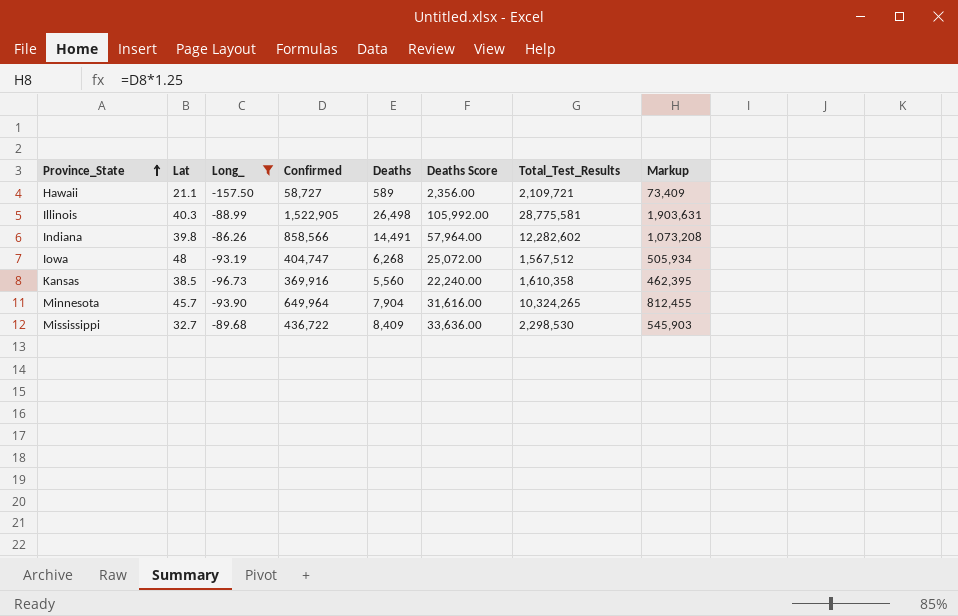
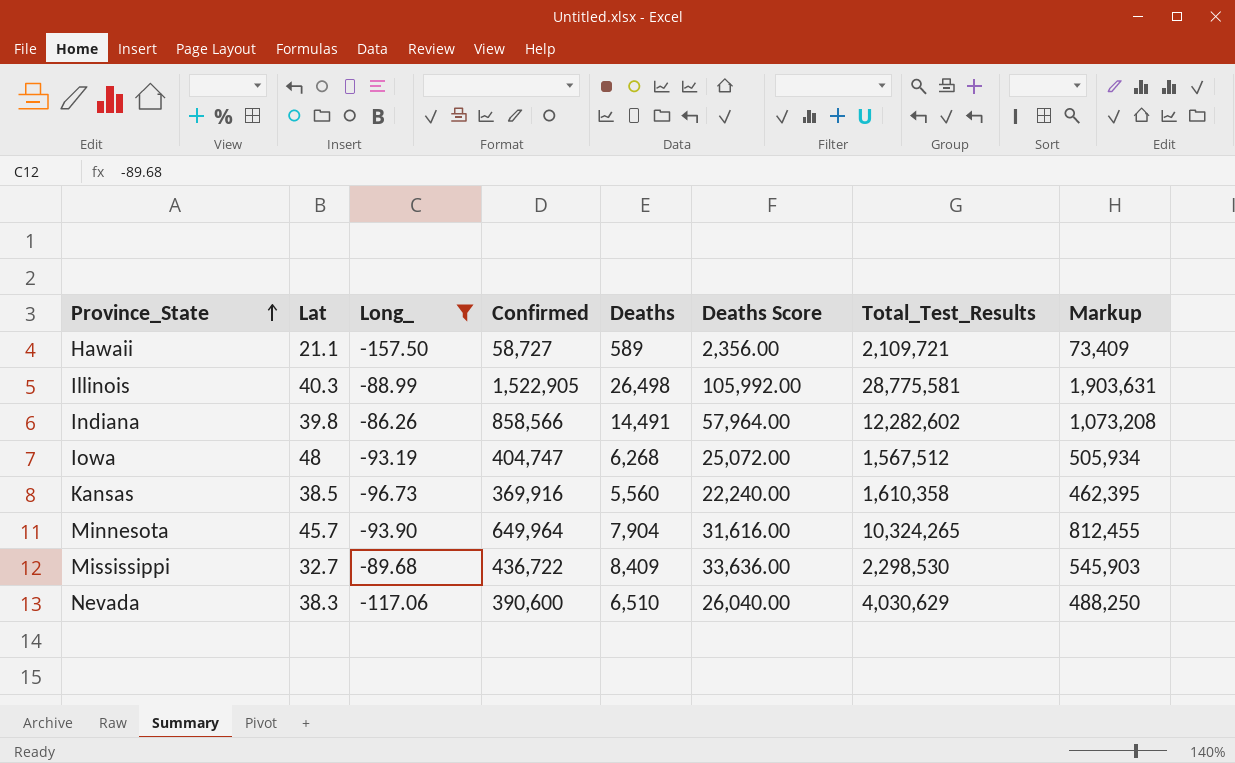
row Nevada: none -> 38.3 | -117.06 | 390,600 | 6,510 | 26,040.00 | 4,030,629 | 488,250

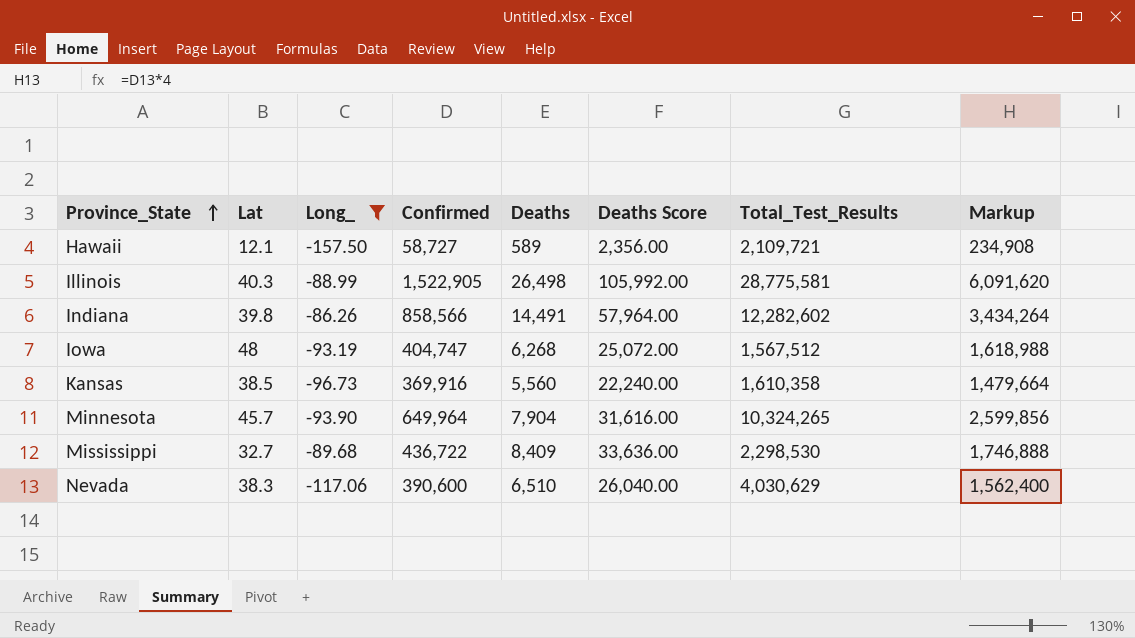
column Markup | formula: [Confirmed] * 1.25 -> [Confirmed] * 4
Hawaii | Lat: 21.1 -> 12.1

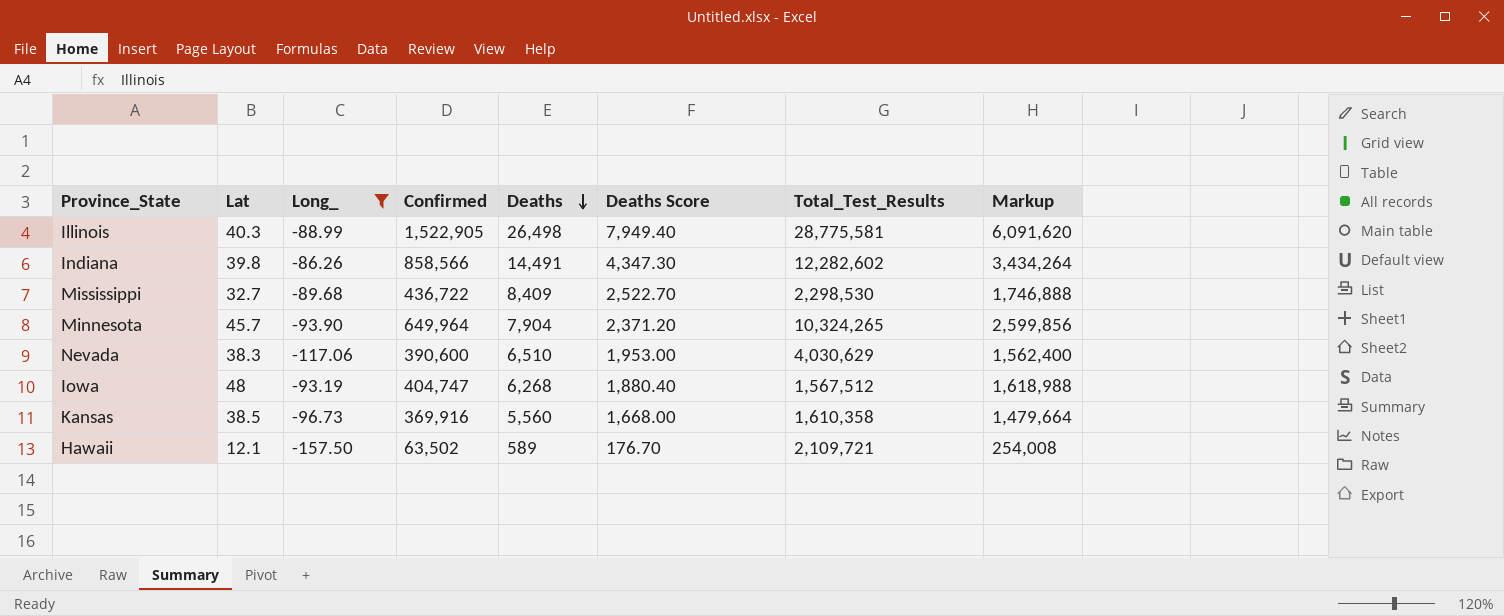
row order: Province_State ascending -> Deaths descending
column Deaths Score | formula: [Deaths] * 4 -> [Deaths] * 0.3
Hawaii | Confirmed: 58,727 -> 63,502
Hawaii | Markup: 234,908 -> 254,008

